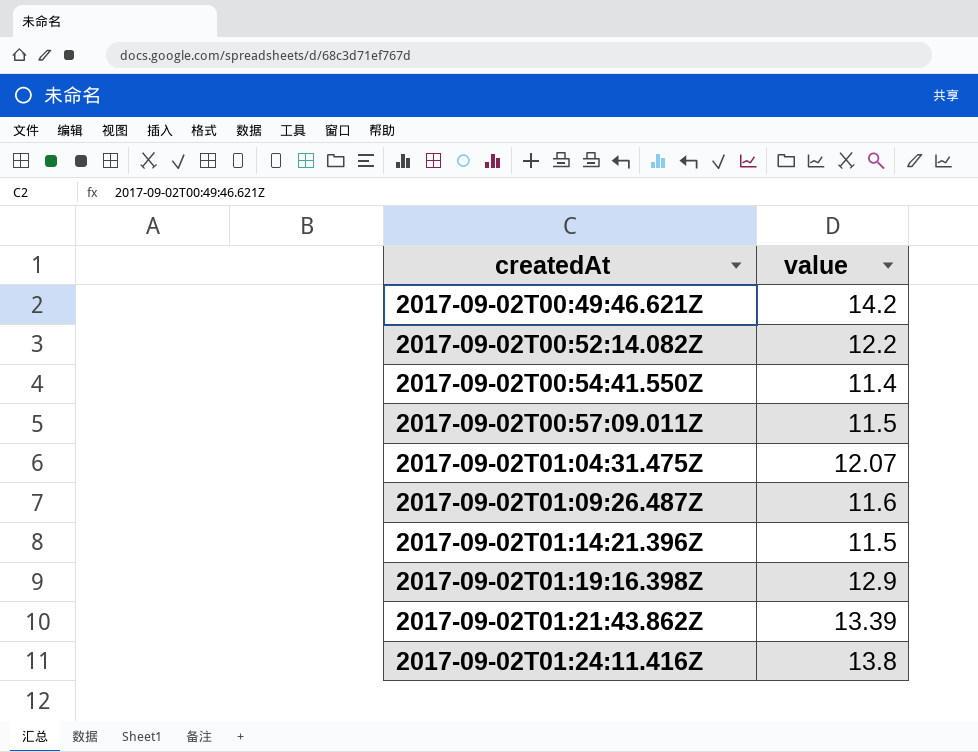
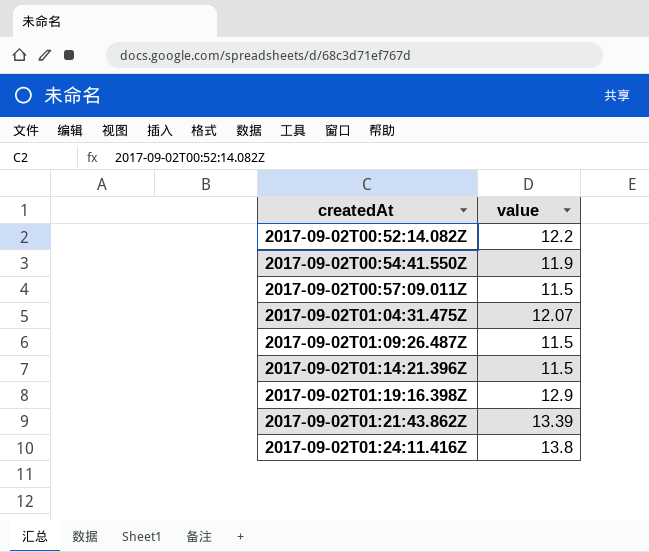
row 2017-09-02T00:49:46.621Z: 14.2 -> none
2017-09-02T00:54:41.550Z | value: 11.4 -> 11.9
2017-09-02T01:09:26.487Z | value: 11.6 -> 11.5

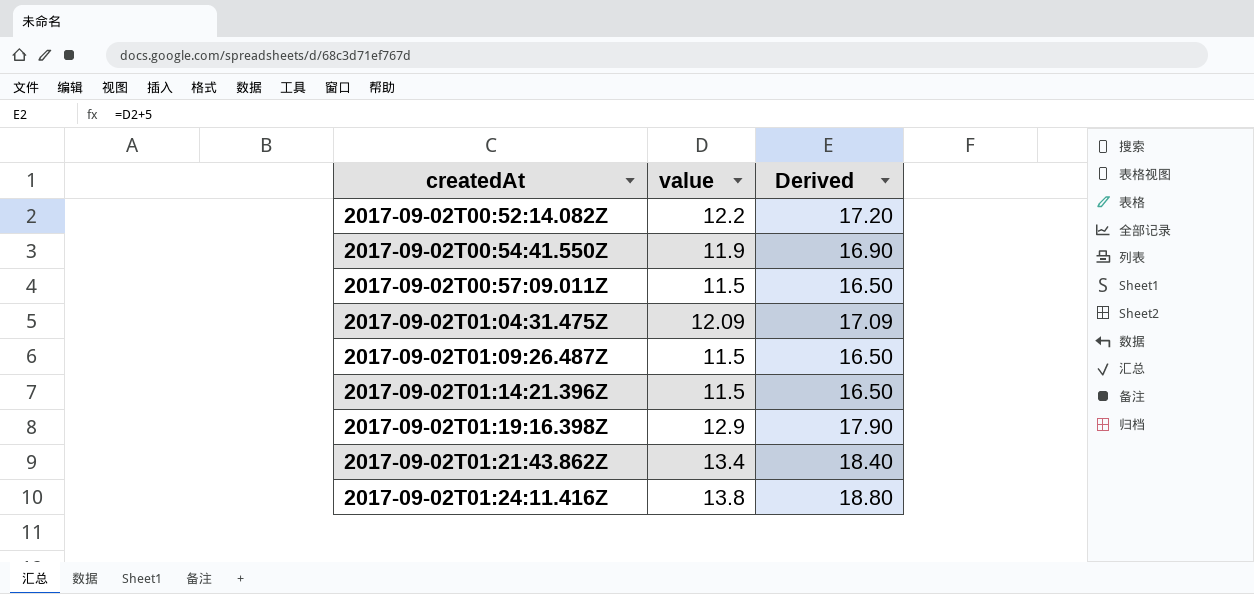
column Derived | formula: none -> [value] + 5
2017-09-02T01:04:31.475Z | value: 12.07 -> 12.09
2017-09-02T01:21:43.862Z | value: 13.39 -> 13.4

